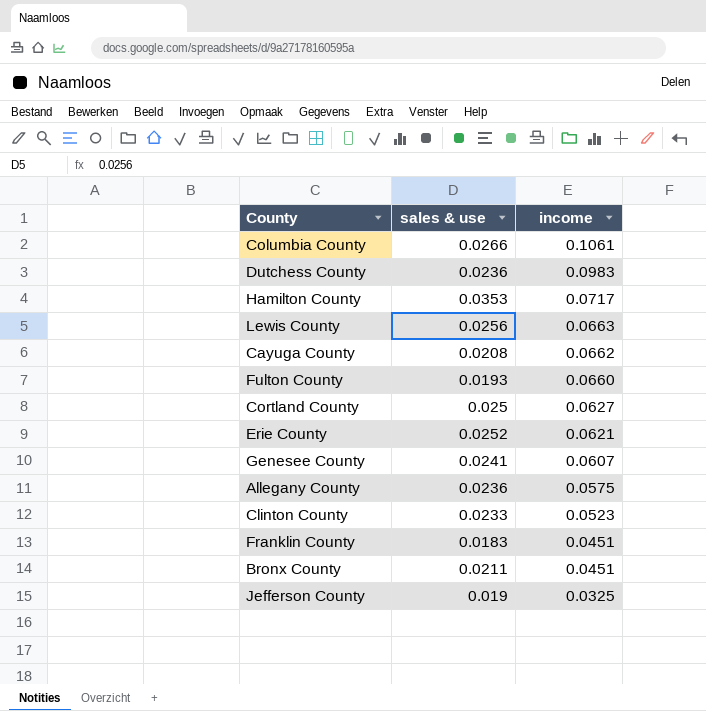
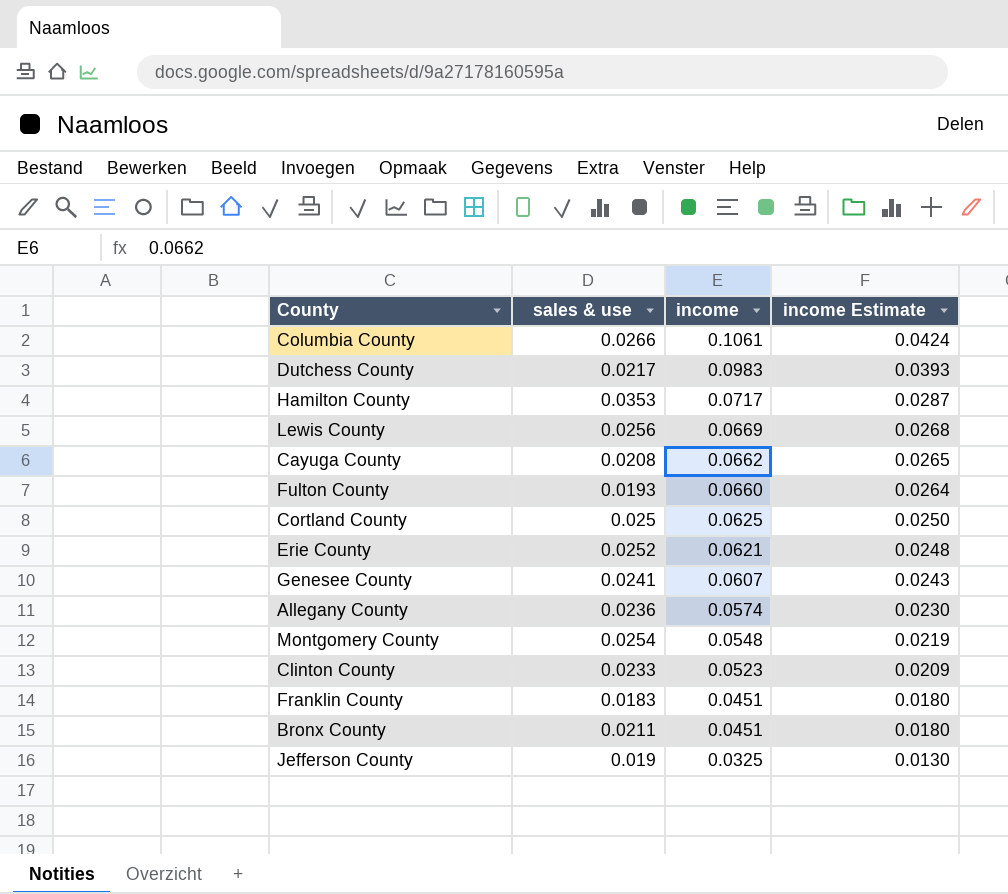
column income Estimate | formula: none -> [income] * 0.4
Dutchess County | sales & use: 0.0236 -> 0.0217
Lewis County | income: 0.0663 -> 0.0669
Cortland County | income: 0.0627 -> 0.0625
Allegany County | income: 0.0575 -> 0.0574
row Montgomery County: none -> 0.0254 | 0.0548 | 0.0219

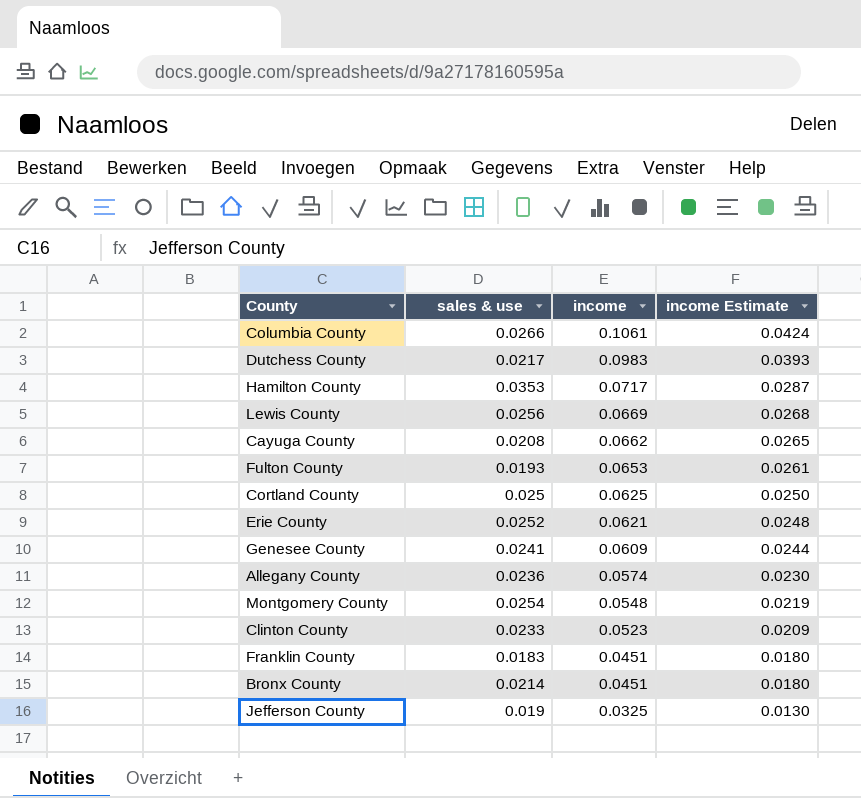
Fulton County | income: 0.0660 -> 0.0653
Fulton County | income Estimate: 0.0264 -> 0.0261
Genesee County | income: 0.0607 -> 0.0609
Genesee County | income Estimate: 0.0243 -> 0.0244
Bronx County | sales & use: 0.0211 -> 0.0214

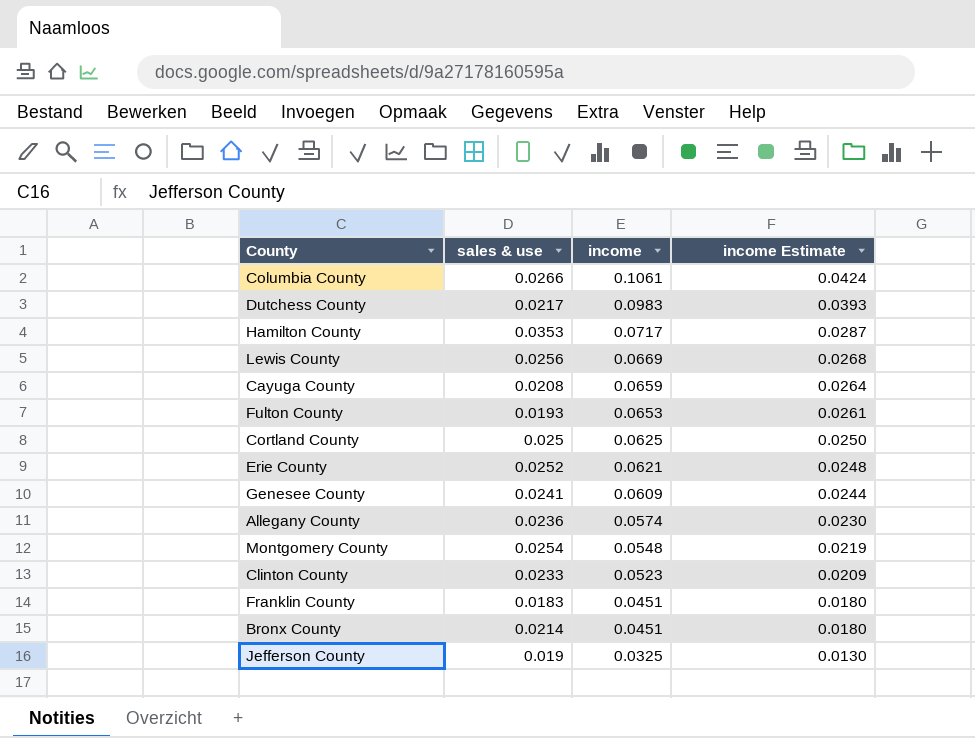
Cayuga County | income: 0.0662 -> 0.0659
Cayuga County | income Estimate: 0.0265 -> 0.0264

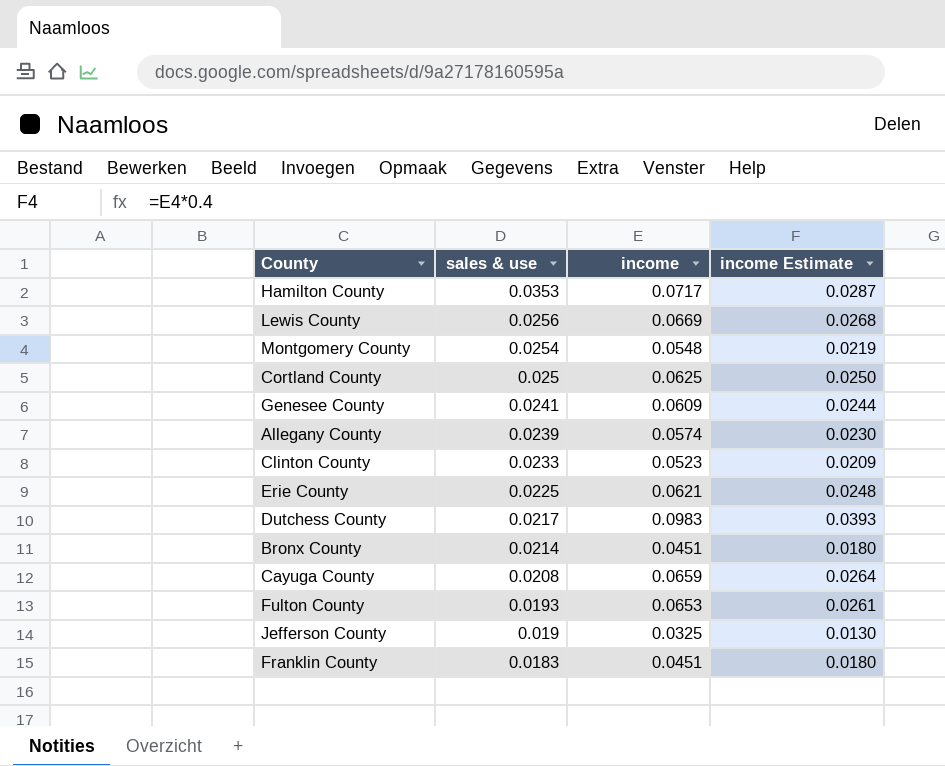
row order: income descending -> sales & use descending
row Columbia County: 0.0266 | 0.1061 | 0.0424 -> none
Allegany County | sales & use: 0.0236 -> 0.0239
Erie County | sales & use: 0.0252 -> 0.0225

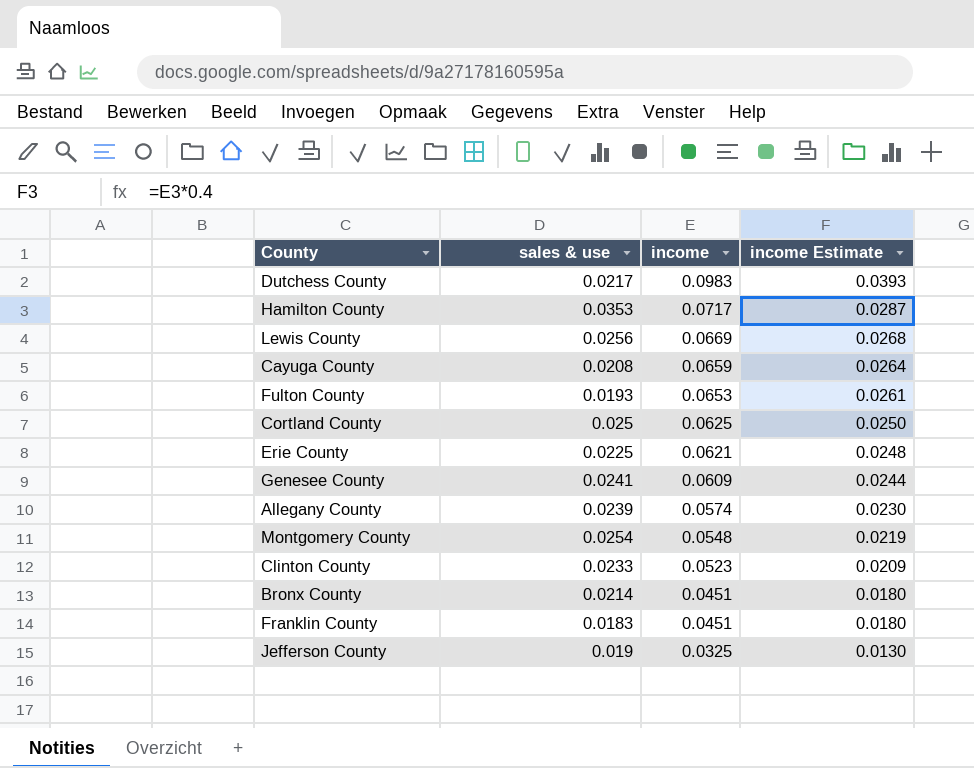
row order: sales & use descending -> income descending

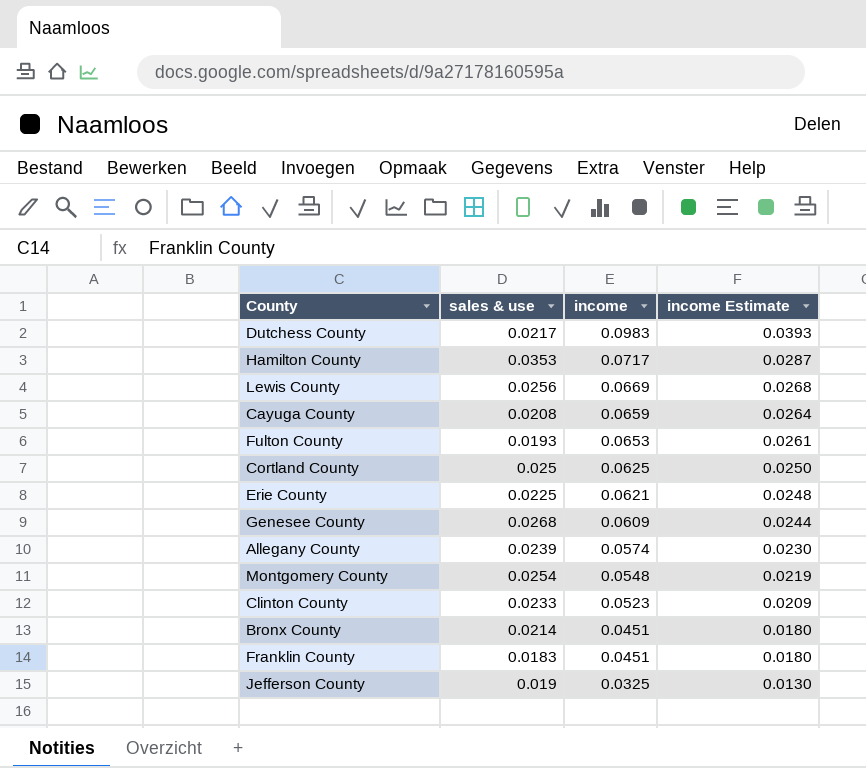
Genesee County | sales & use: 0.0241 -> 0.0268

